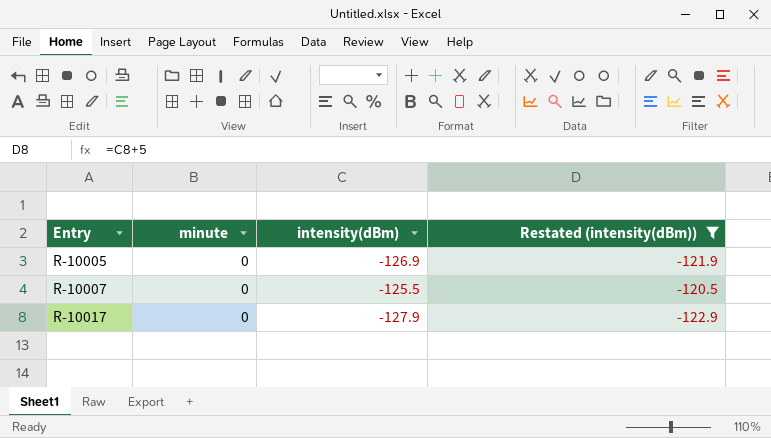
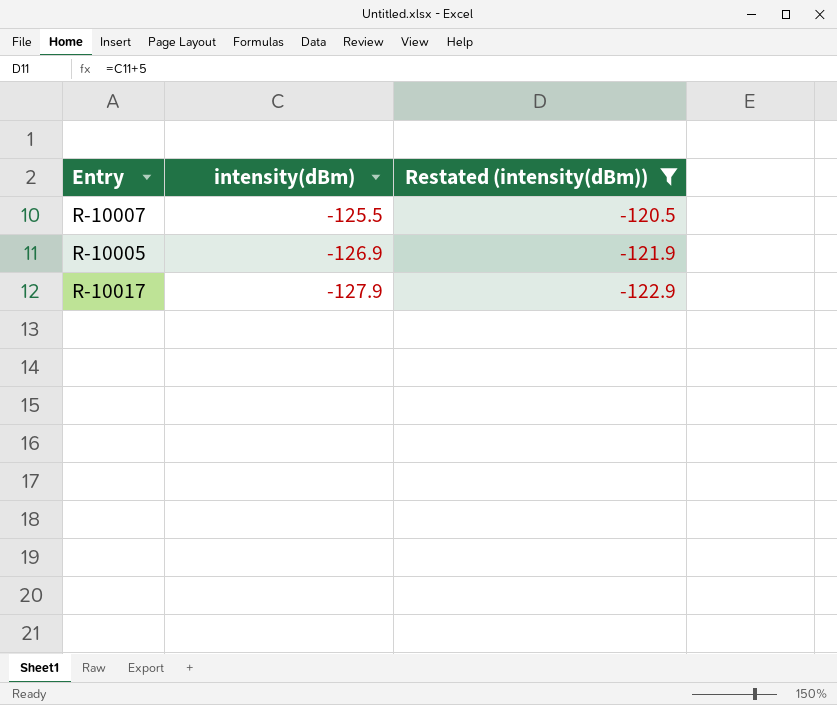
row order: Entry ascending -> intensity(dBm) descending
column minute | position: 2 -> none

